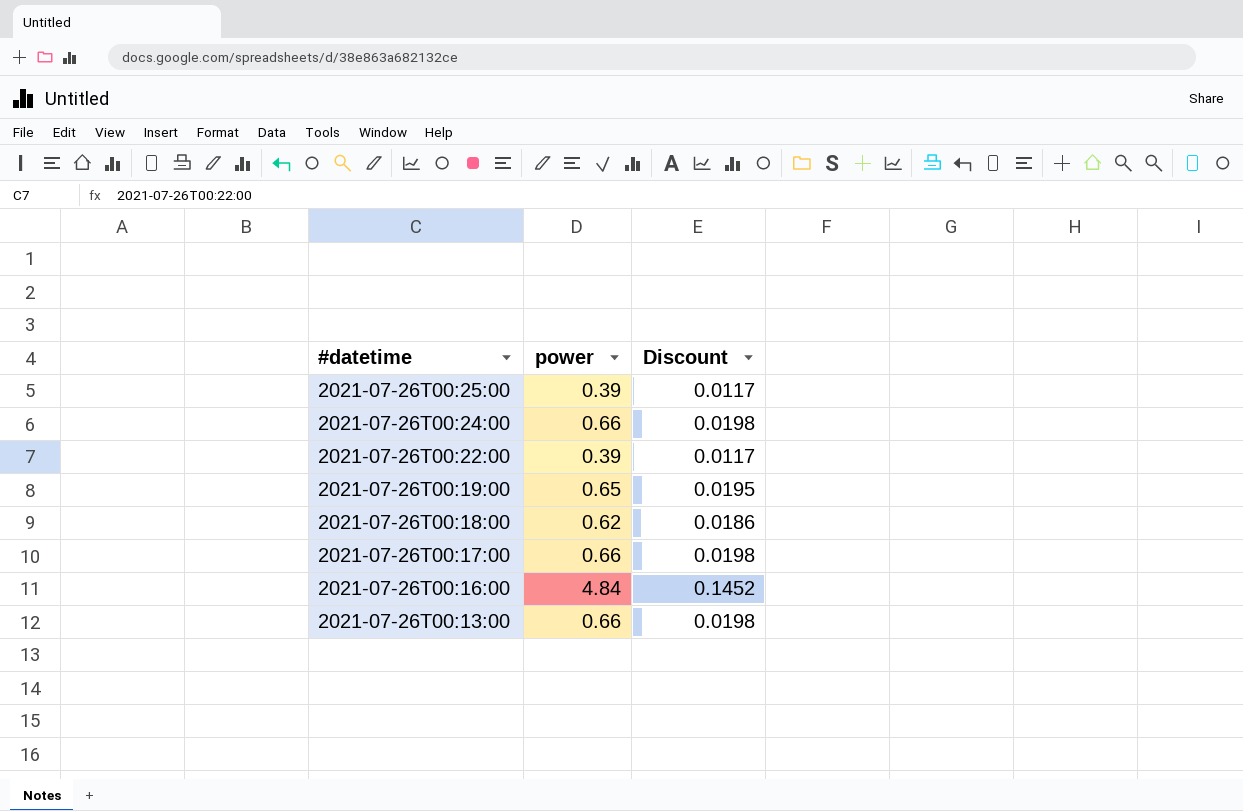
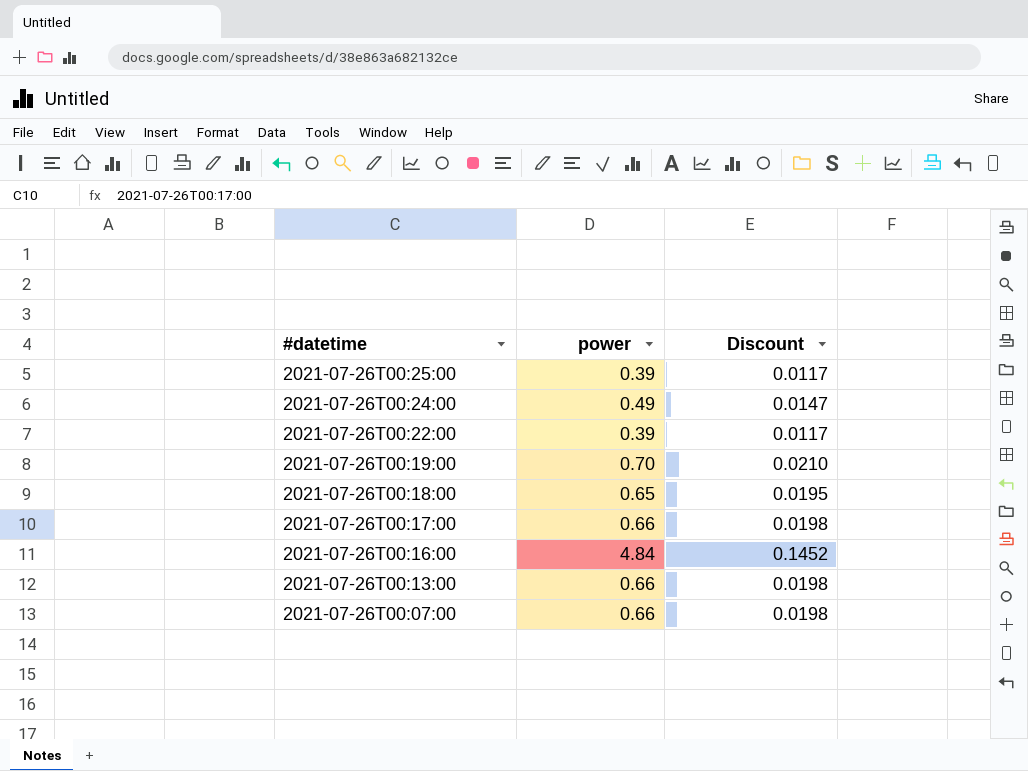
2021-07-26T00:24:00 | power: 0.66 -> 0.49
2021-07-26T00:24:00 | Discount: 0.0198 -> 0.0147
2021-07-26T00:19:00 | power: 0.65 -> 0.70
2021-07-26T00:19:00 | Discount: 0.0195 -> 0.0210
2021-07-26T00:18:00 | power: 0.62 -> 0.65
2021-07-26T00:18:00 | Discount: 0.0186 -> 0.0195
row 2021-07-26T00:07:00: none -> 0.66 | 0.0198

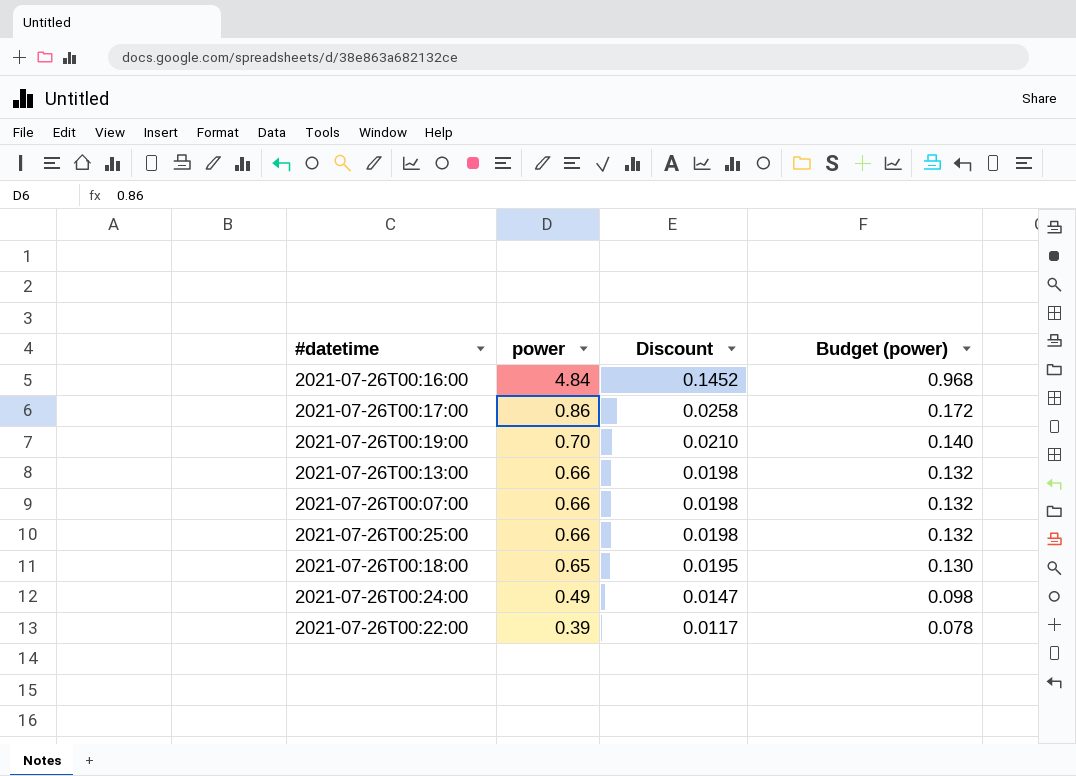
row order: #datetime descending -> power descending
column Budget (power) | formula: none -> [power] * 0.2
2021-07-26T00:17:00 | power: 0.66 -> 0.86
2021-07-26T00:17:00 | Discount: 0.0198 -> 0.0258
2021-07-26T00:25:00 | power: 0.39 -> 0.66
2021-07-26T00:25:00 | Discount: 0.0117 -> 0.0198

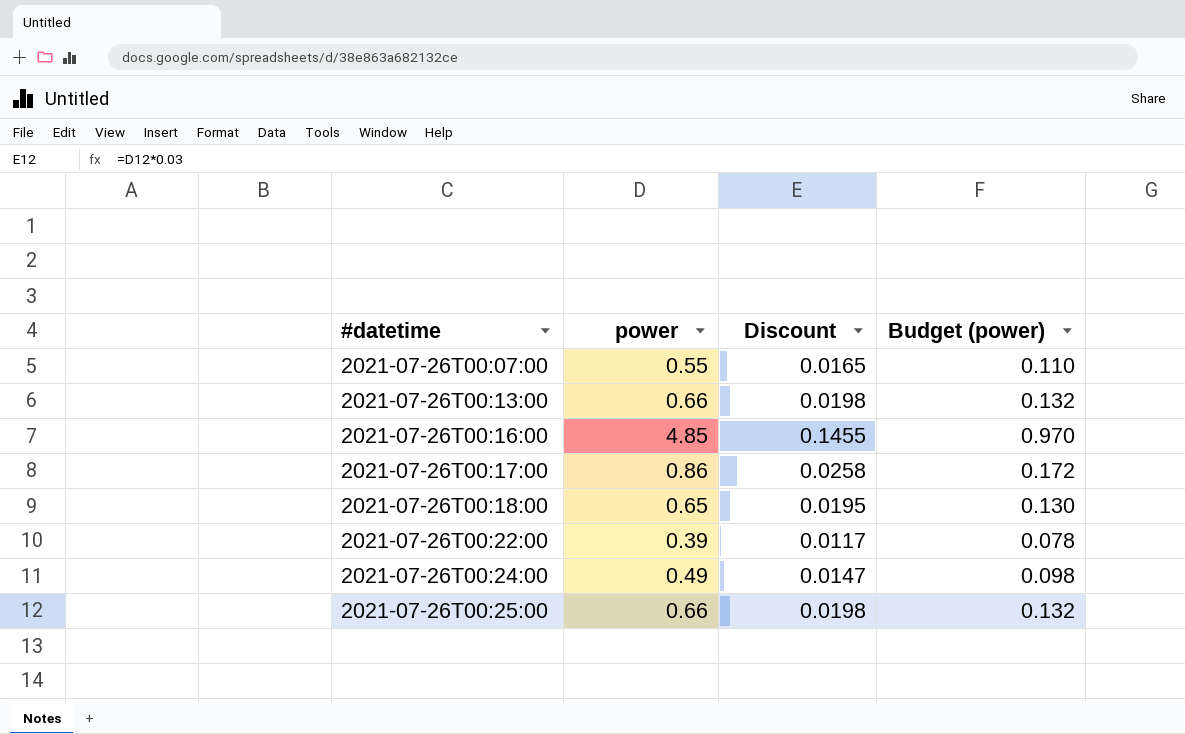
row order: power descending -> #datetime ascending
row 2021-07-26T00:19:00: 0.70 | 0.0210 | 0.140 -> none
2021-07-26T00:07:00 | power: 0.66 -> 0.55
2021-07-26T00:07:00 | Discount: 0.0198 -> 0.0165
2021-07-26T00:07:00 | Budget (power): 0.132 -> 0.110
2021-07-26T00:16:00 | power: 4.84 -> 4.85
2021-07-26T00:16:00 | Discount: 0.1452 -> 0.1455
2021-07-26T00:16:00 | Budget (power): 0.968 -> 0.970

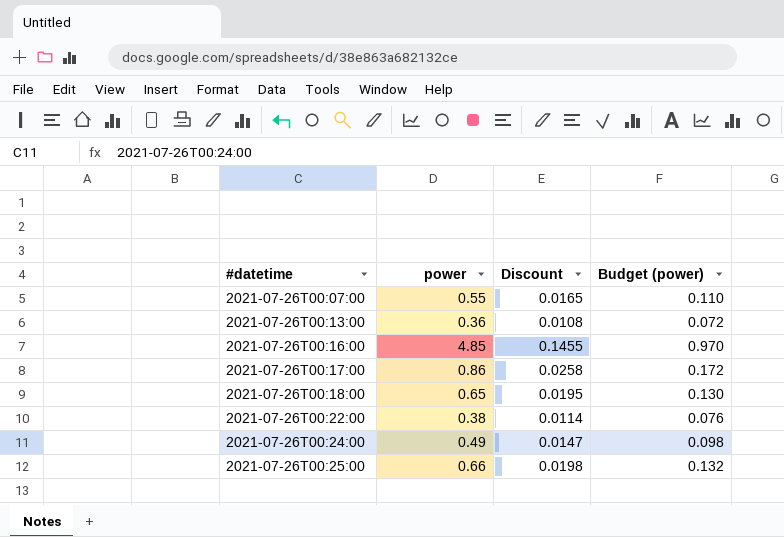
2021-07-26T00:13:00 | power: 0.66 -> 0.36
2021-07-26T00:13:00 | Discount: 0.0198 -> 0.0108
2021-07-26T00:13:00 | Budget (power): 0.132 -> 0.072
2021-07-26T00:22:00 | power: 0.39 -> 0.38
2021-07-26T00:22:00 | Discount: 0.0117 -> 0.0114
2021-07-26T00:22:00 | Budget (power): 0.078 -> 0.076

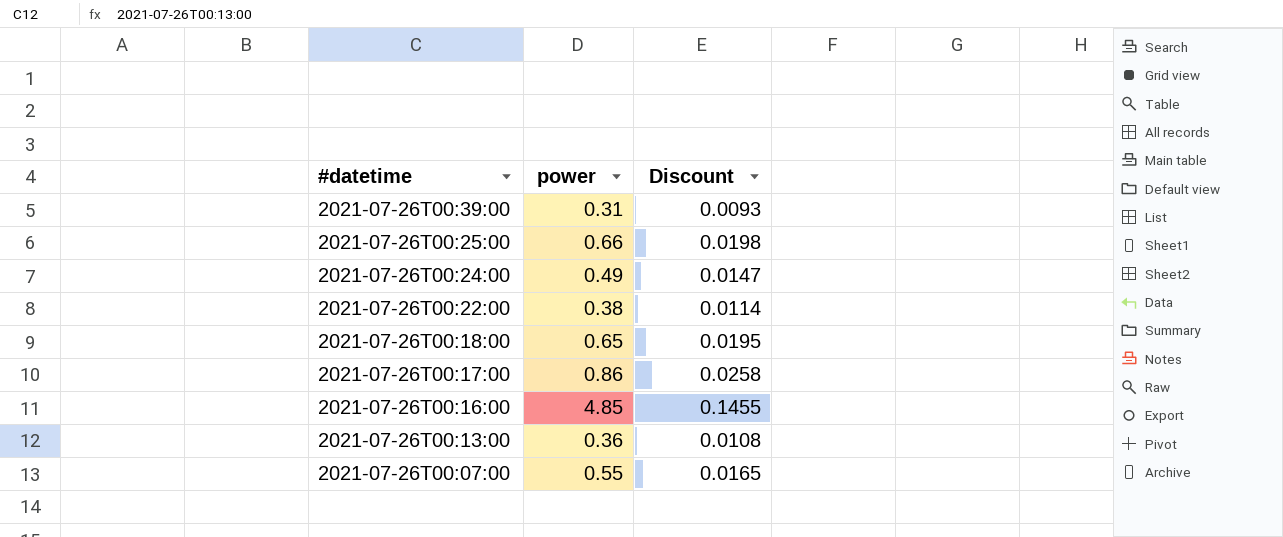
row order: #datetime ascending -> #datetime descending
column Budget (power) | formula: [power] * 0.2 -> none
row 2021-07-26T00:39:00: none -> 0.31 | 0.0093

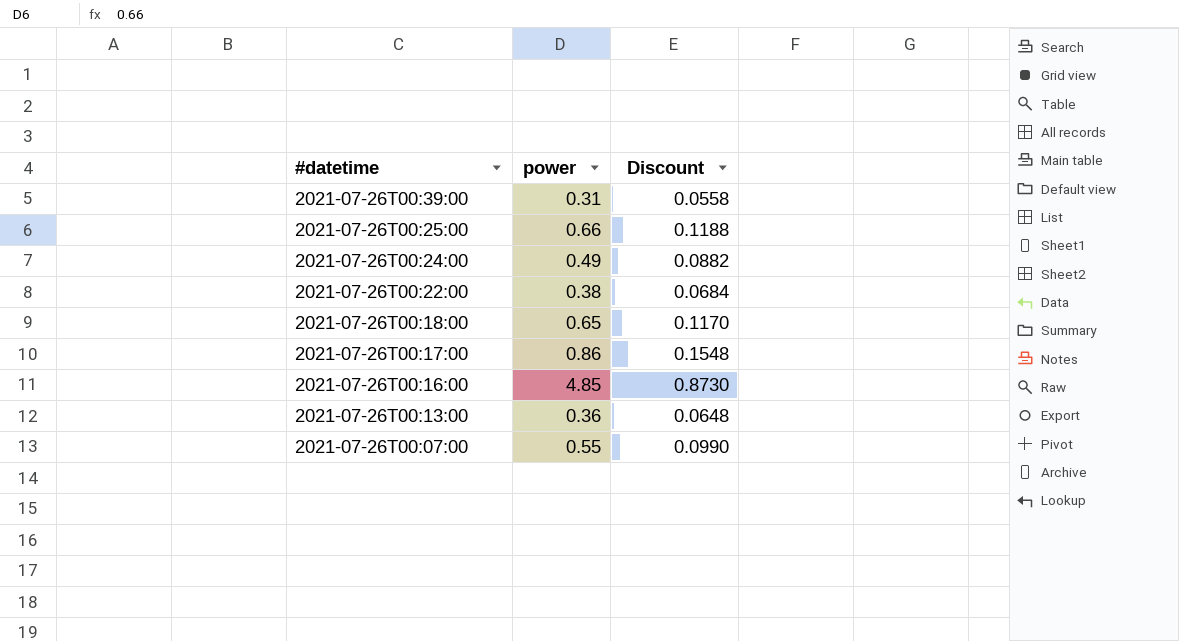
column Discount | formula: [power] * 0.03 -> [power] * 0.18

